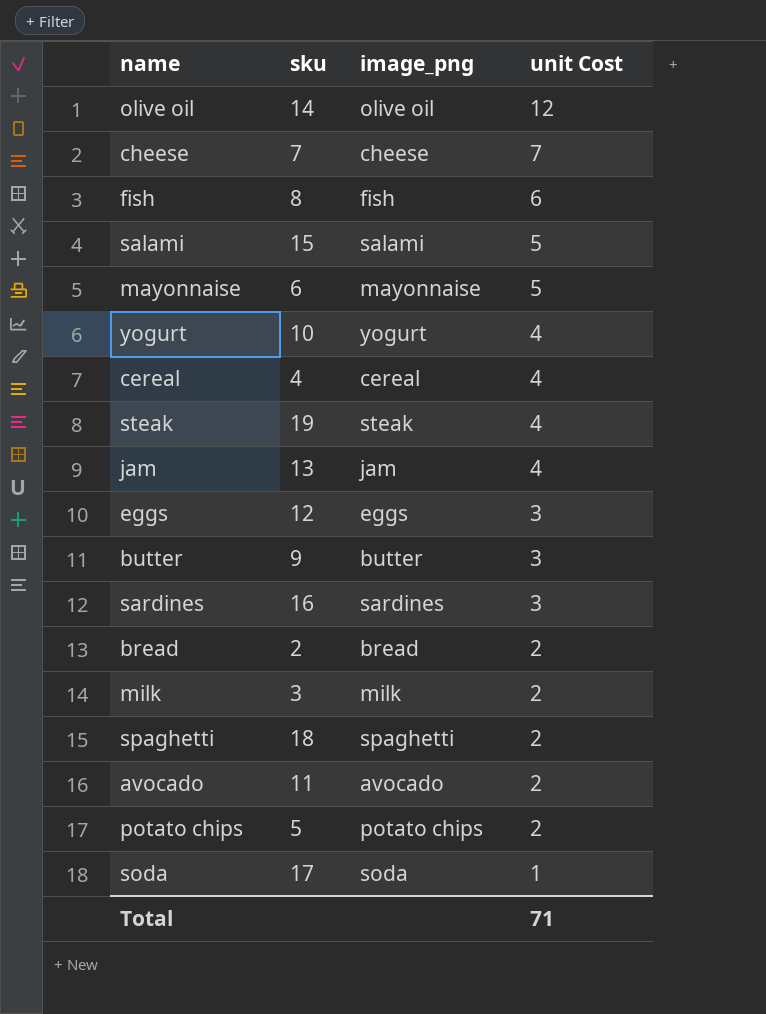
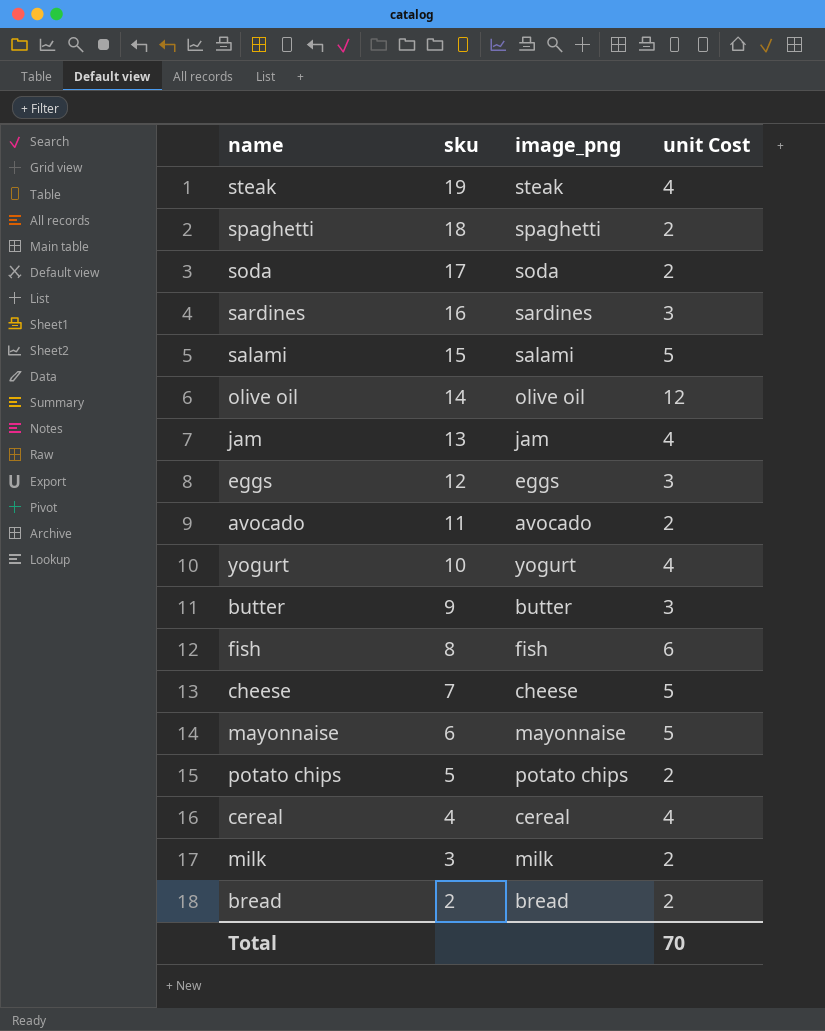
row order: unit Cost descending -> sku descending
soda | unit Cost: 1 -> 2
cheese | unit Cost: 7 -> 5
Total | unit Cost: 71 -> 70

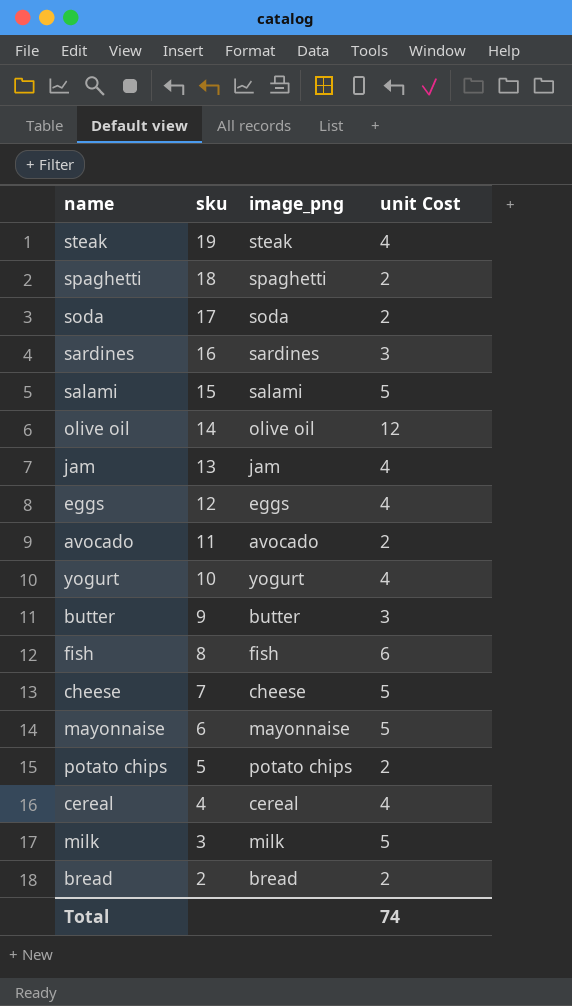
eggs | unit Cost: 3 -> 4
milk | unit Cost: 2 -> 5
Total | unit Cost: 70 -> 74

